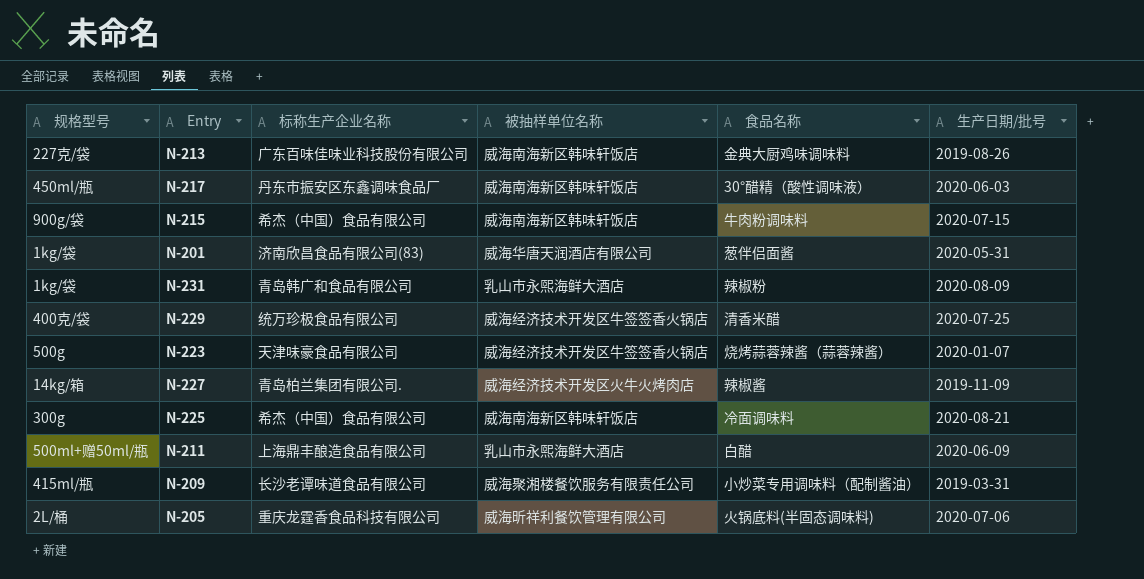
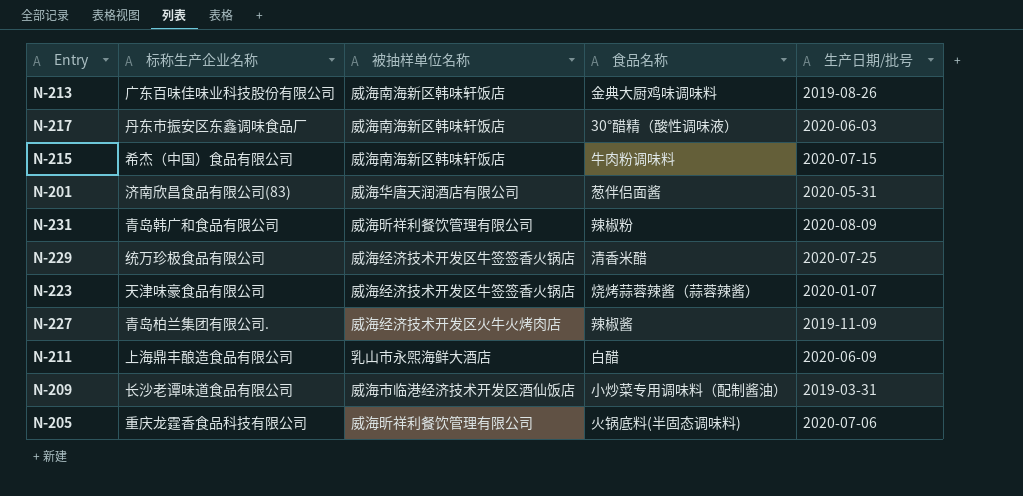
column 规格型号 | position: 1 -> none
row N-225: 300g | 希杰（中国）食品有限公司 | 威海南海新区韩味轩饭店 | 冷面调味料 | 2020-08-21 -> none
N-231 | 被抽样单位名称: 乳山市永煕海鲜大酒店 -> 威海昕祥利餐饮管理有限公司
N-209 | 被抽样单位名称: 威海聚湘楼餐饮服务有限责任公司 -> 威海市临港经济技术开发区酒仙饭店

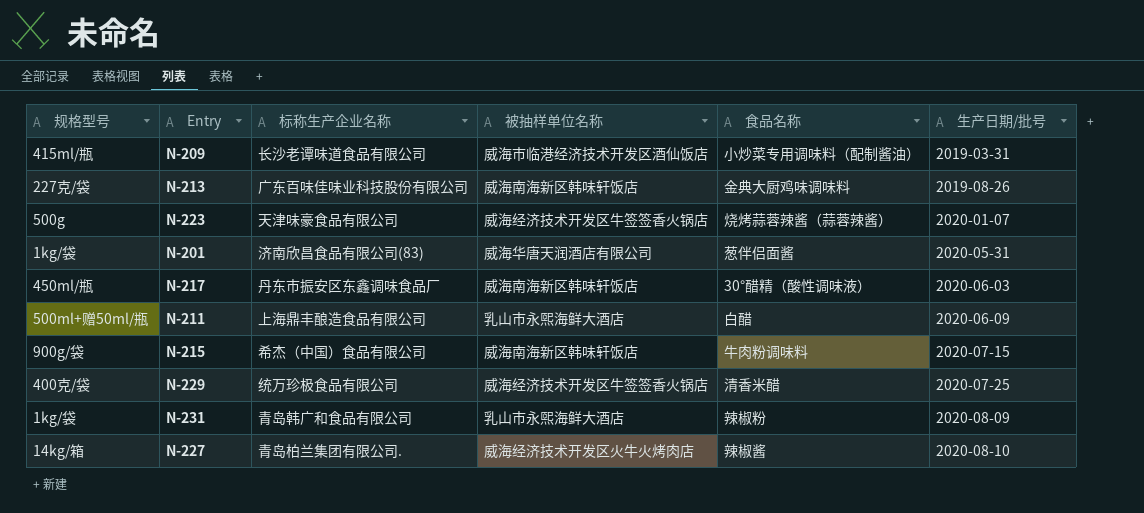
row order: none -> 生产日期/批号 ascending
column 规格型号 | position: none -> 1
row N-205: 重庆龙霆香食品科技有限公司 | 威海昕祥利餐饮管理有限公司 | 火锅底料(半固态调味料) | 2020-07-06 -> none
N-231 | 被抽样单位名称: 威海昕祥利餐饮管理有限公司 -> 乳山市永煕海鲜大酒店
N-227 | 生产日期/批号: 2019-11-09 -> 2020-08-10

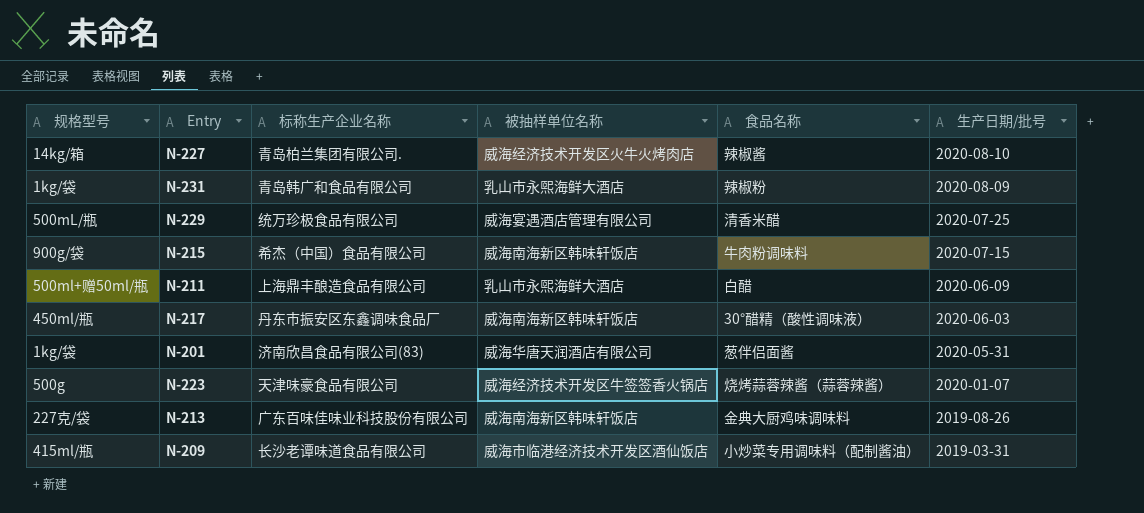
row order: 生产日期/批号 ascending -> 生产日期/批号 descending
N-229 | 规格型号: 400克/袋 -> 500mL/瓶
N-229 | 被抽样单位名称: 威海经济技术开发区牛签签香火锅店 -> 威海宴遇酒店管理有限公司

